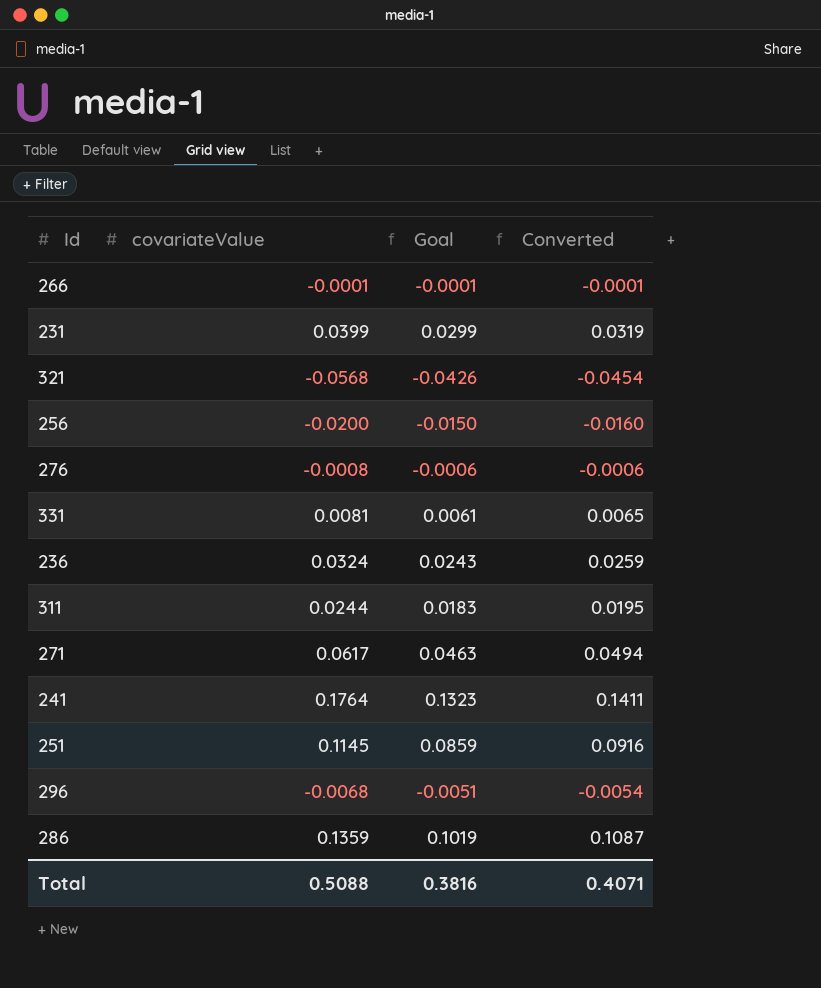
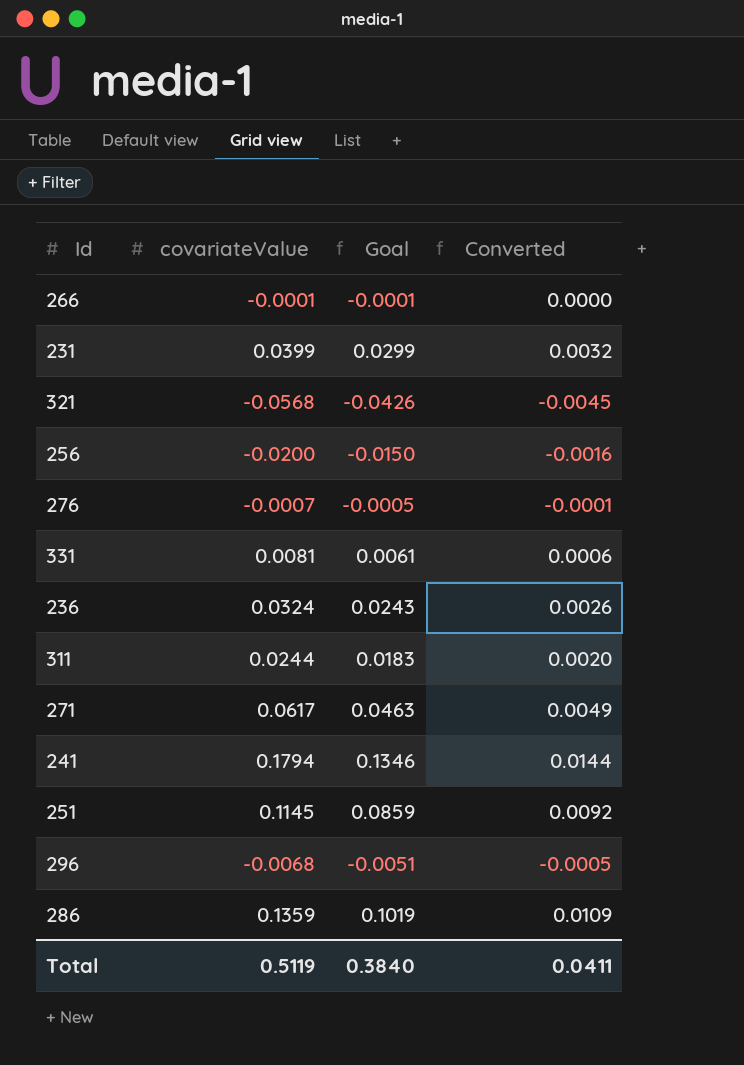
column Converted | formula: [covariateValue] * 0.8 -> [covariateValue] * 0.08
276 | covariateValue: -0.0008 -> -0.0007
276 | Goal: -0.0006 -> -0.0005
241 | covariateValue: 0.1764 -> 0.1794
241 | Goal: 0.1323 -> 0.1346
Total | covariateValue: 0.5088 -> 0.5119
Total | Goal: 0.3816 -> 0.3840
Total | Converted: 0.4071 -> 0.0411

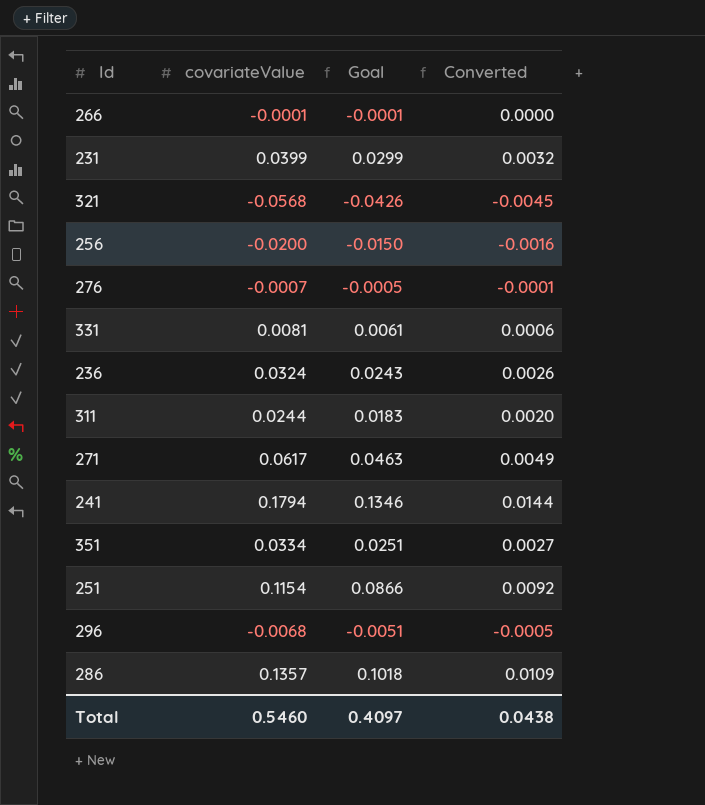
row 351: none -> 0.0334 | 0.0251 | 0.0027
251 | covariateValue: 0.1145 -> 0.1154
251 | Goal: 0.0859 -> 0.0866
286 | covariateValue: 0.1359 -> 0.1357
286 | Goal: 0.1019 -> 0.1018
Total | covariateValue: 0.5119 -> 0.5460
Total | Goal: 0.3840 -> 0.4097
Total | Converted: 0.0411 -> 0.0438

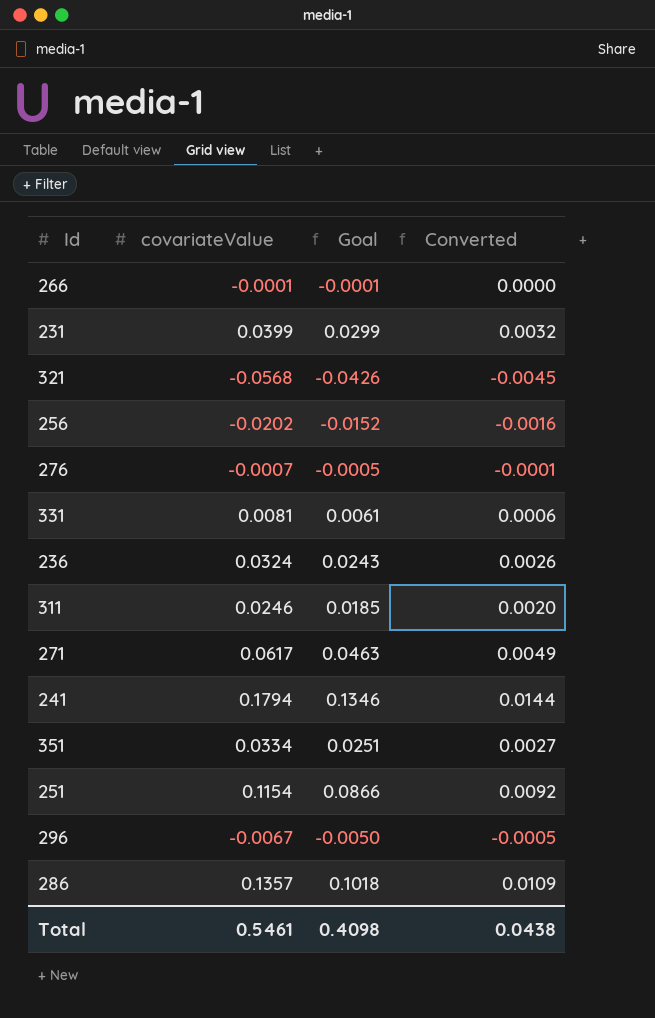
256 | covariateValue: -0.0200 -> -0.0202
256 | Goal: -0.0150 -> -0.0152
311 | covariateValue: 0.0244 -> 0.0246
311 | Goal: 0.0183 -> 0.0185
296 | covariateValue: -0.0068 -> -0.0067
296 | Goal: -0.0051 -> -0.0050
Total | covariateValue: 0.5460 -> 0.5461
Total | Goal: 0.4097 -> 0.4098

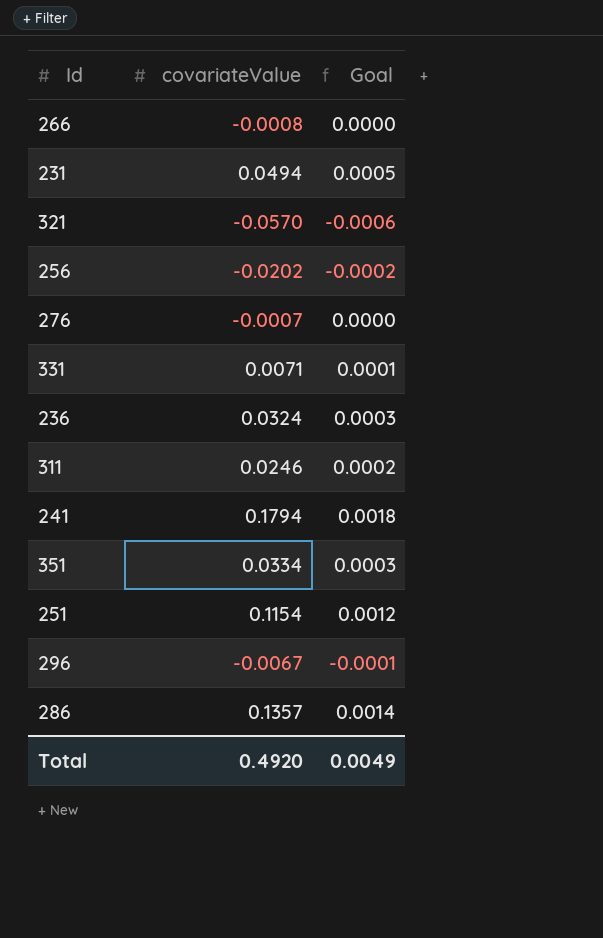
column Converted | formula: [covariateValue] * 0.08 -> none
column Goal | formula: [covariateValue] * 0.75 -> [covariateValue] * 0.01
row 271: 0.0617 | 0.0463 | 0.0049 -> none
266 | covariateValue: -0.0001 -> -0.0008
231 | covariateValue: 0.0399 -> 0.0494
321 | covariateValue: -0.0568 -> -0.0570
331 | covariateValue: 0.0081 -> 0.0071
Total | covariateValue: 0.5461 -> 0.4920
Total | Goal: 0.4098 -> 0.0049

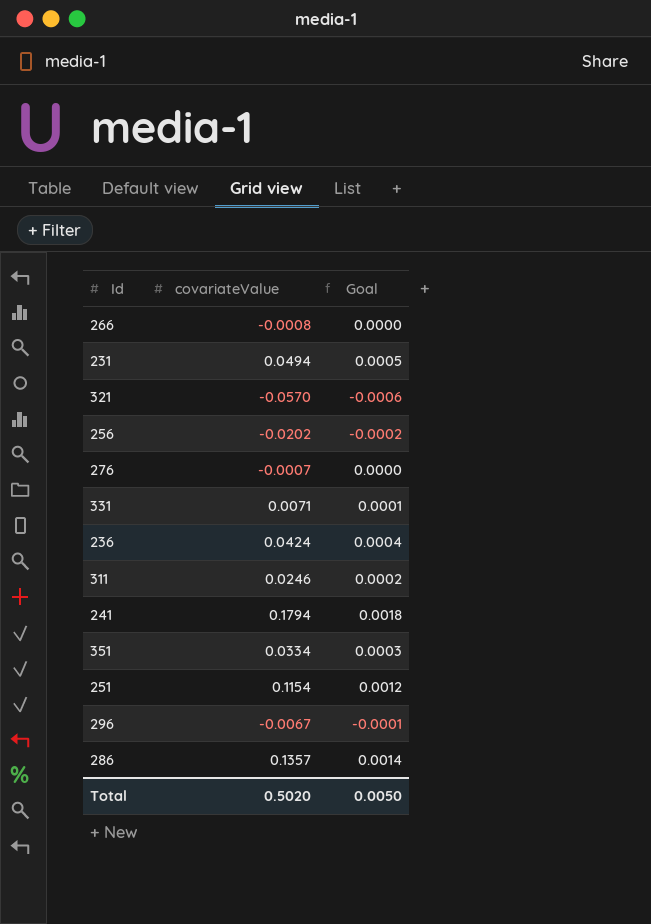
236 | covariateValue: 0.0324 -> 0.0424
236 | Goal: 0.0003 -> 0.0004
Total | covariateValue: 0.4920 -> 0.5020
Total | Goal: 0.0049 -> 0.0050

